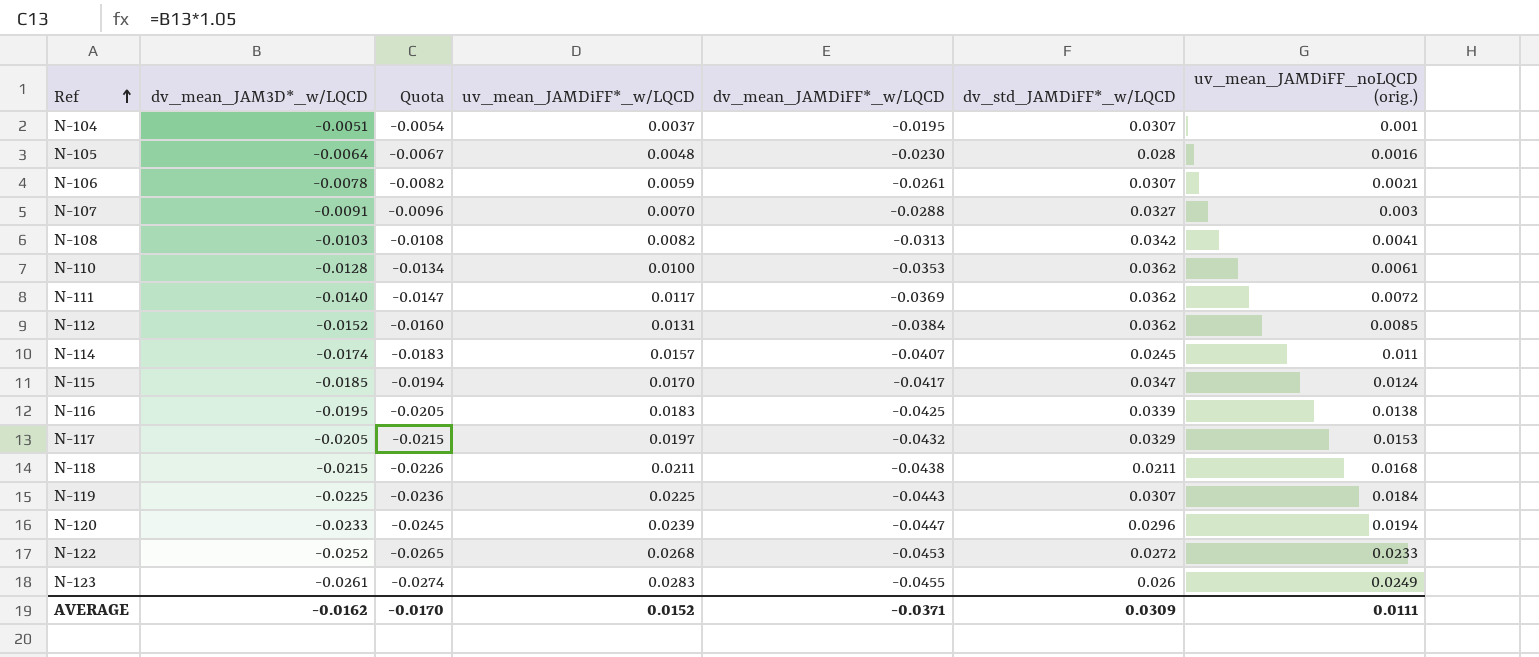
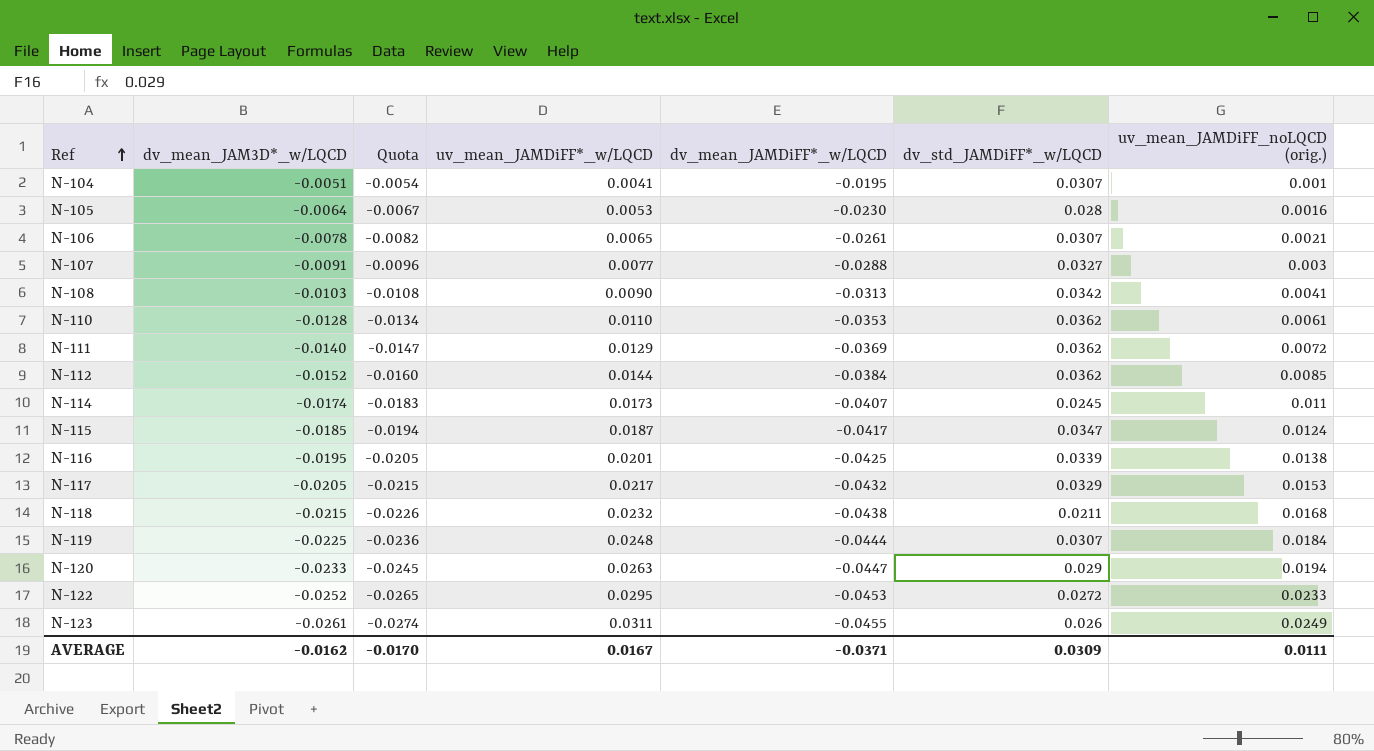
N-104 | uv_mean_JAMDiFF*_w/LQCD: 0.0037 -> 0.0041
N-105 | uv_mean_JAMDiFF*_w/LQCD: 0.0048 -> 0.0053
N-106 | uv_mean_JAMDiFF*_w/LQCD: 0.0059 -> 0.0065
N-107 | uv_mean_JAMDiFF*_w/LQCD: 0.0070 -> 0.0077
N-108 | uv_mean_JAMDiFF*_w/LQCD: 0.0082 -> 0.0090
N-110 | uv_mean_JAMDiFF*_w/LQCD: 0.0100 -> 0.0110
N-111 | uv_mean_JAMDiFF*_w/LQCD: 0.0117 -> 0.0129
N-112 | uv_mean_JAMDiFF*_w/LQCD: 0.0131 -> 0.0144
N-114 | uv_mean_JAMDiFF*_w/LQCD: 0.0157 -> 0.0173
N-115 | uv_mean_JAMDiFF*_w/LQCD: 0.0170 -> 0.0187
N-116 | uv_mean_JAMDiFF*_w/LQCD: 0.0183 -> 0.0201
N-117 | uv_mean_JAMDiFF*_w/LQCD: 0.0197 -> 0.0217
N-118 | uv_mean_JAMDiFF*_w/LQCD: 0.0211 -> 0.0232
N-119 | uv_mean_JAMDiFF*_w/LQCD: 0.0225 -> 0.0248
N-119 | dv_mean_JAMDiFF*_w/LQCD: -0.0443 -> -0.0444
N-120 | uv_mean_JAMDiFF*_w/LQCD: 0.0239 -> 0.0263
N-120 | dv_std_JAMDiFF*_w/LQCD: 0.0296 -> 0.029
N-122 | uv_mean_JAMDiFF*_w/LQCD: 0.0268 -> 0.0295
N-123 | uv_mean_JAMDiFF*_w/LQCD: 0.0283 -> 0.0311
AVERAGE | uv_mean_JAMDiFF*_w/LQCD: 0.0152 -> 0.0167

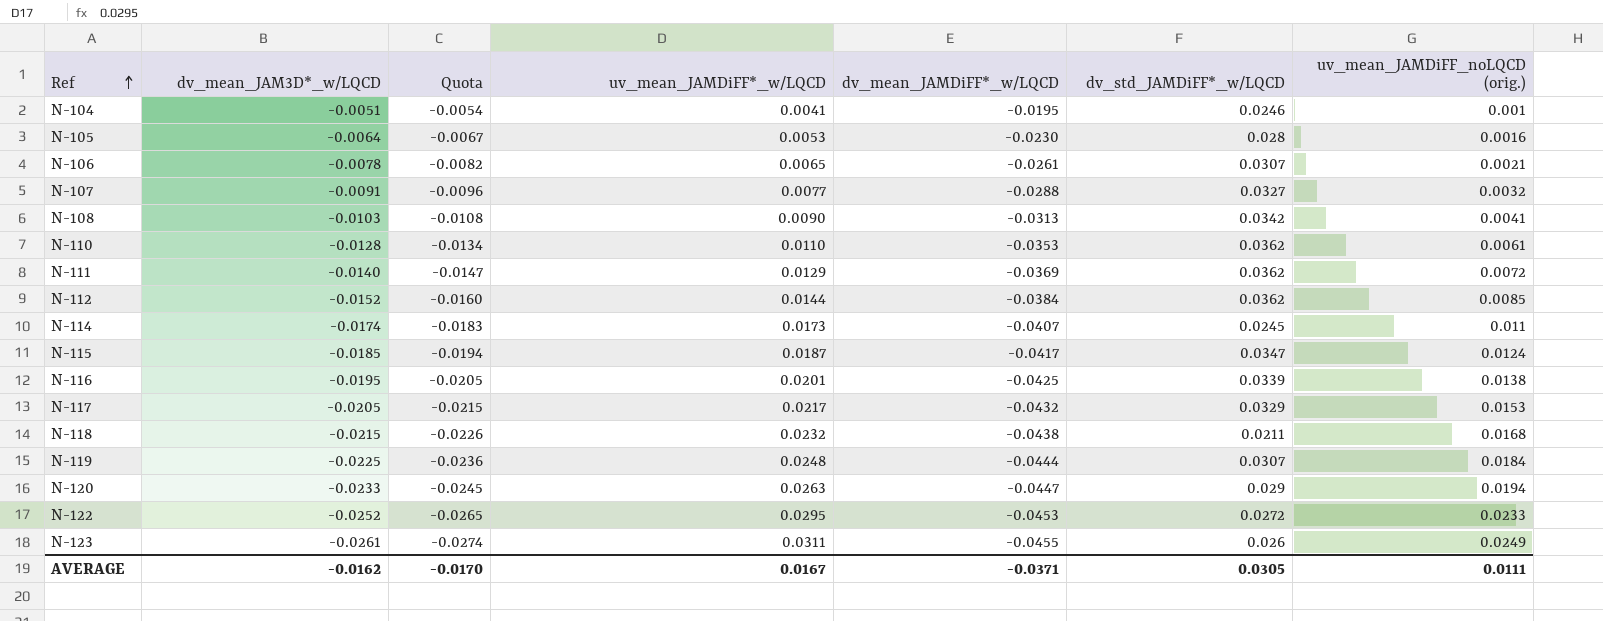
N-104 | dv_std_JAMDiFF*_w/LQCD: 0.0307 -> 0.0246
N-107 | uv_mean_JAMDiFF_noLQCD (orig.): 0.003 -> 0.0032
AVERAGE | dv_std_JAMDiFF*_w/LQCD: 0.0309 -> 0.0305

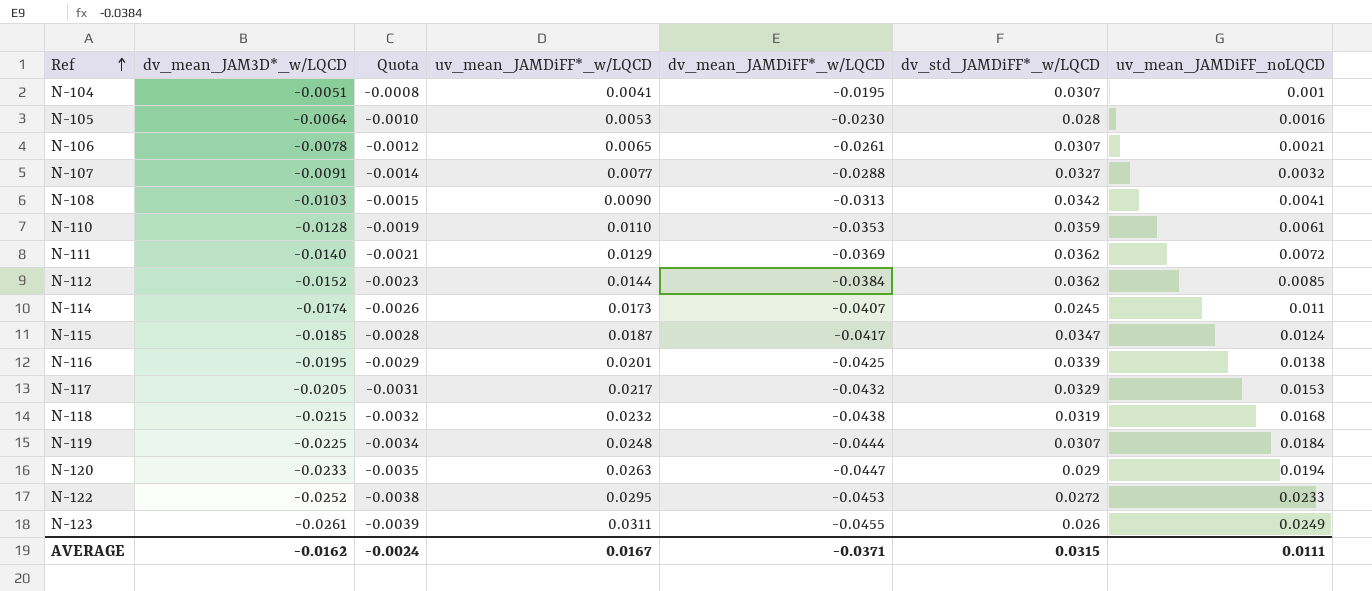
column Quota | formula: [dv_mean_JAM3D*_w/LQCD] * 1.05 -> [dv_mean_JAM3D*_w/LQCD] * 0.15
column name: uv_mean_JAMDiFF_noLQCD (orig.) -> uv_mean_JAMDiFF_noLQCD
N-104 | dv_std_JAMDiFF*_w/LQCD: 0.0246 -> 0.0307
N-110 | dv_std_JAMDiFF*_w/LQCD: 0.0362 -> 0.0359
N-118 | dv_std_JAMDiFF*_w/LQCD: 0.0211 -> 0.0319
AVERAGE | Quota: -0.0170 -> -0.0024
AVERAGE | dv_std_JAMDiFF*_w/LQCD: 0.0305 -> 0.0315

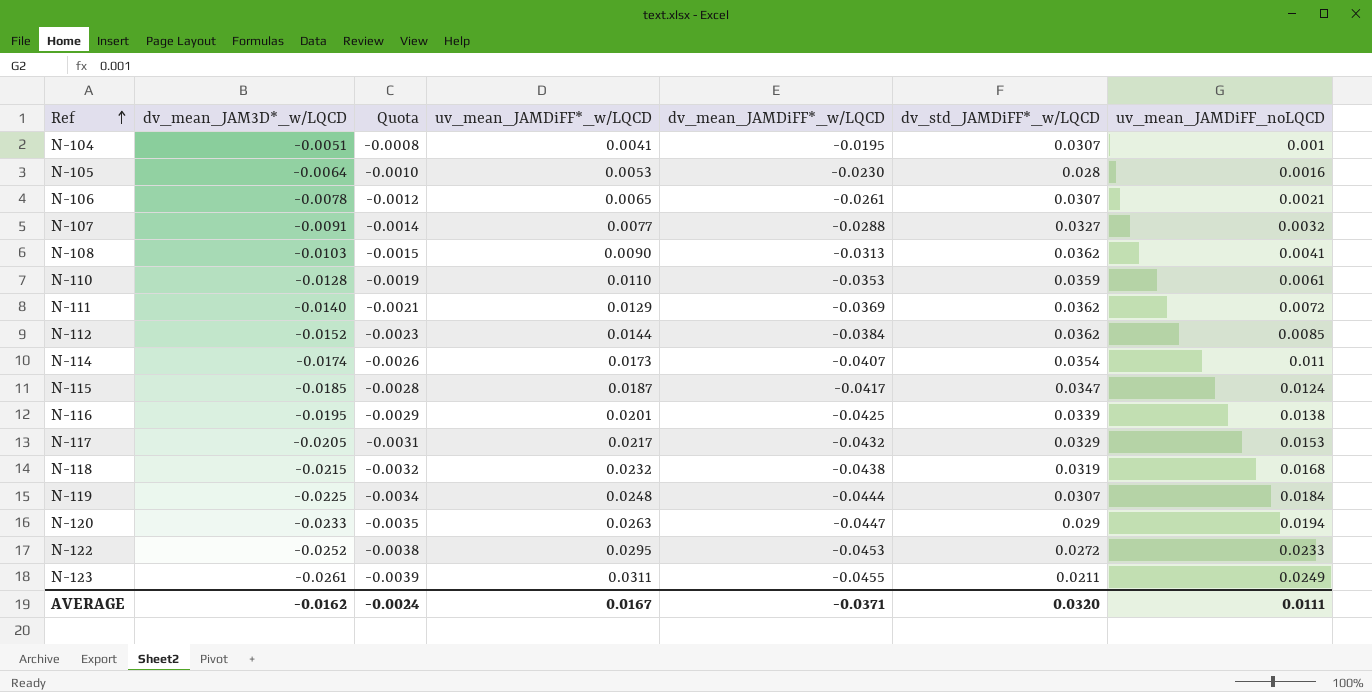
N-108 | dv_std_JAMDiFF*_w/LQCD: 0.0342 -> 0.0362
N-114 | dv_std_JAMDiFF*_w/LQCD: 0.0245 -> 0.0354
N-123 | dv_std_JAMDiFF*_w/LQCD: 0.026 -> 0.0211
AVERAGE | dv_std_JAMDiFF*_w/LQCD: 0.0315 -> 0.0320

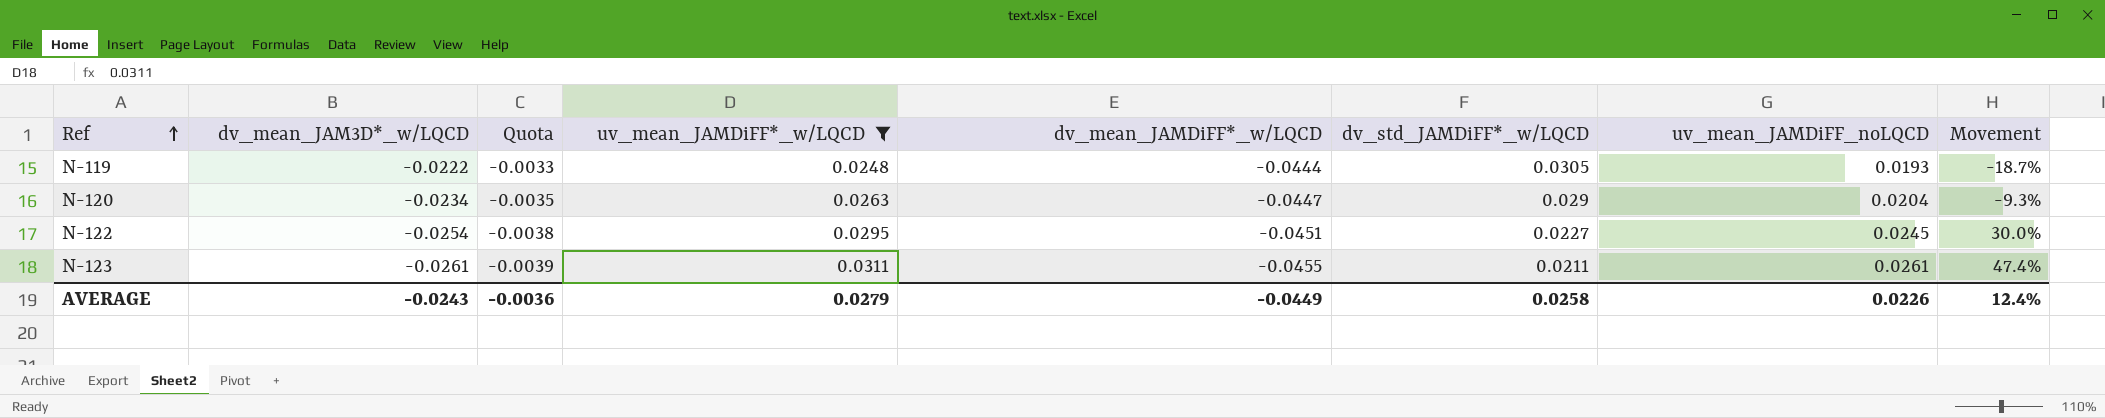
filter: none -> uv_mean_JAMDiFF*_w/LQCD >= 0.0248
column Movement | formula: none -> ([uv_mean_JAMDiFF*_w/LQCD] - [dv_std_JAMDiFF*_w/LQCD]) / [dv_std_JAMDiFF*_w/LQCD]
N-119 | dv_mean_JAM3D*_w/LQCD: -0.0225 -> -0.0222
N-119 | Quota: -0.0034 -> -0.0033
N-119 | dv_std_JAMDiFF*_w/LQCD: 0.0307 -> 0.0305
N-119 | uv_mean_JAMDiFF_noLQCD: 0.0184 -> 0.0193
N-120 | dv_mean_JAM3D*_w/LQCD: -0.0233 -> -0.0234
N-120 | uv_mean_JAMDiFF_noLQCD: 0.0194 -> 0.0204
N-122 | dv_mean_JAM3D*_w/LQCD: -0.0252 -> -0.0254
N-122 | dv_mean_JAMDiFF*_w/LQCD: -0.0453 -> -0.0451
N-122 | dv_std_JAMDiFF*_w/LQCD: 0.0272 -> 0.0227
N-122 | uv_mean_JAMDiFF_noLQCD: 0.0233 -> 0.0245
N-123 | uv_mean_JAMDiFF_noLQCD: 0.0249 -> 0.0261
AVERAGE | dv_mean_JAM3D*_w/LQCD: -0.0162 -> -0.0243
AVERAGE | Quota: -0.0024 -> -0.0036
AVERAGE | uv_mean_JAMDiFF*_w/LQCD: 0.0167 -> 0.0279
AVERAGE | dv_mean_JAMDiFF*_w/LQCD: -0.0371 -> -0.0449
AVERAGE | dv_std_JAMDiFF*_w/LQCD: 0.0320 -> 0.0258
AVERAGE | uv_mean_JAMDiFF_noLQCD: 0.0111 -> 0.0226

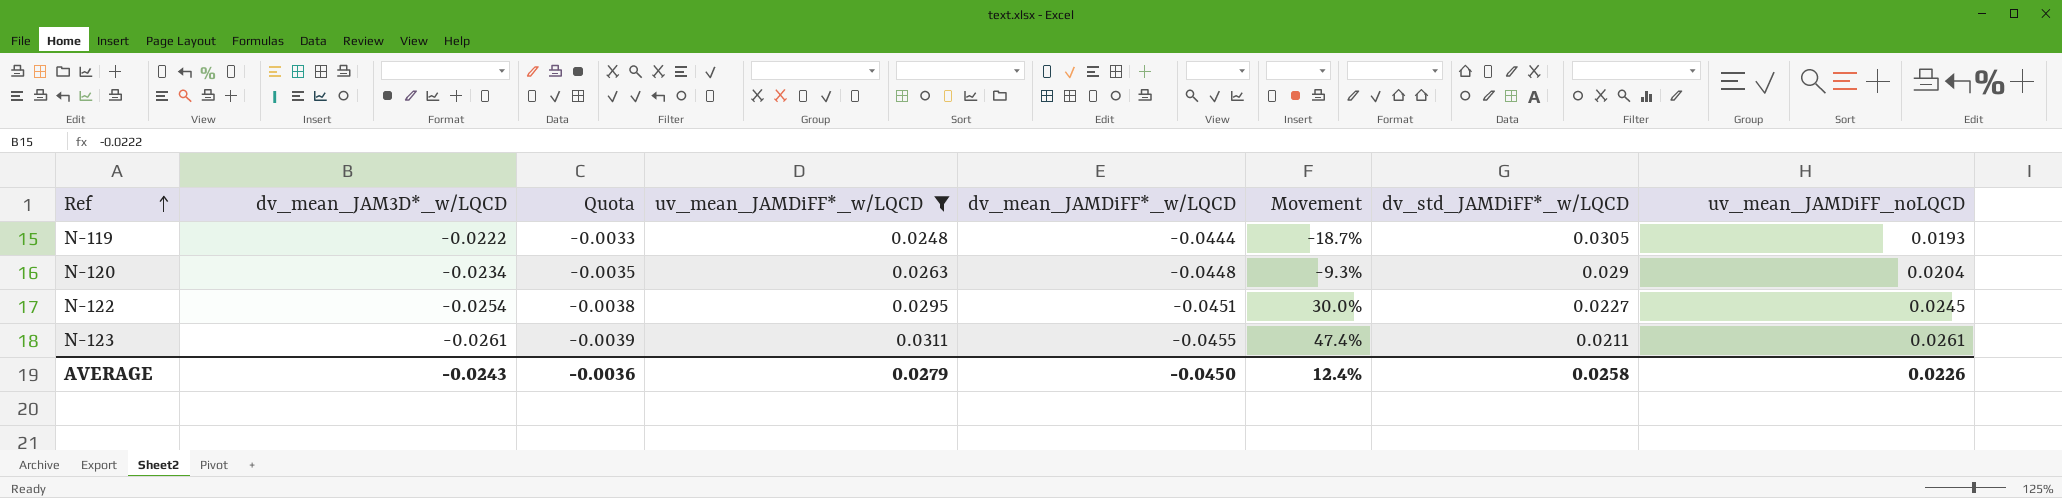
column Movement | position: 8 -> 6
N-120 | dv_mean_JAMDiFF*_w/LQCD: -0.0447 -> -0.0448
AVERAGE | dv_mean_JAMDiFF*_w/LQCD: -0.0449 -> -0.0450

